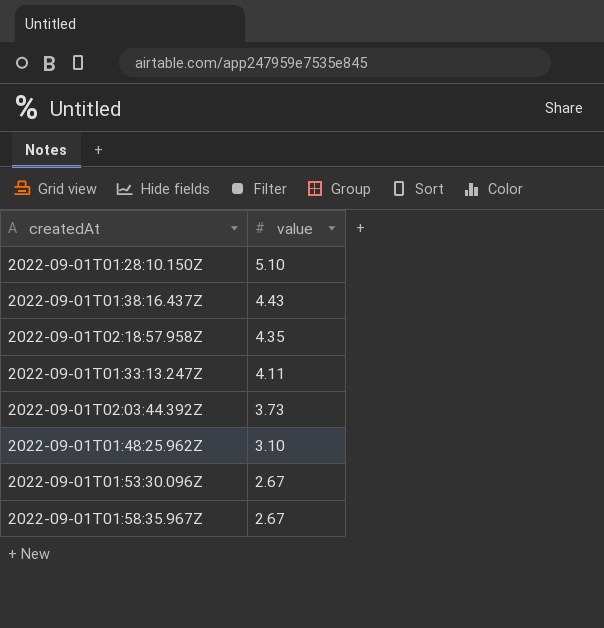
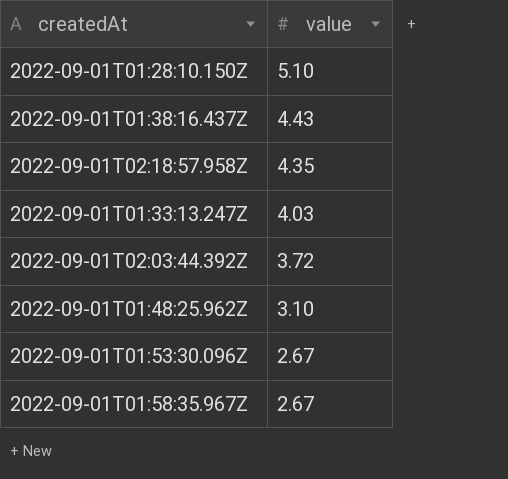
2022-09-01T01:33:13.247Z | value: 4.11 -> 4.03
2022-09-01T02:03:44.392Z | value: 3.73 -> 3.72

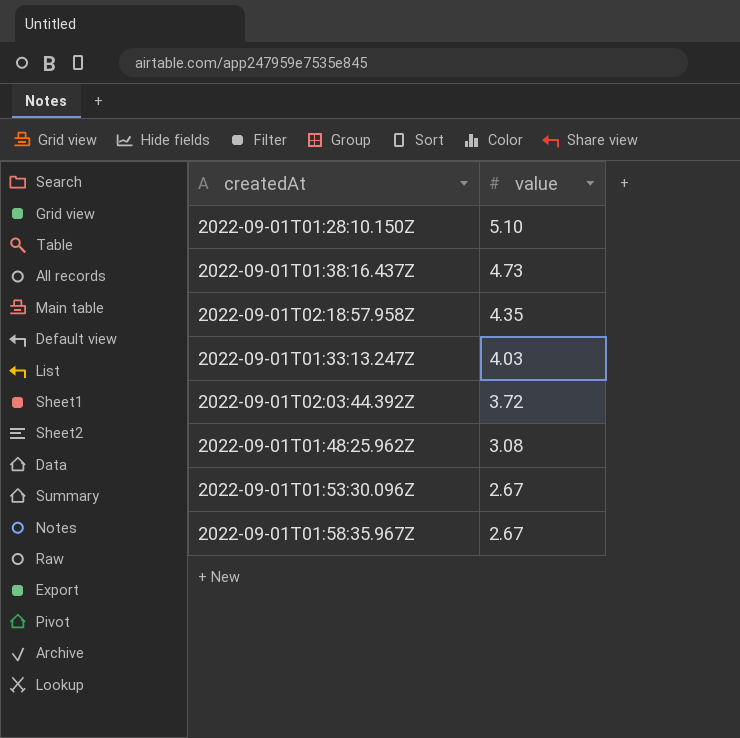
2022-09-01T01:38:16.437Z | value: 4.43 -> 4.73
2022-09-01T01:48:25.962Z | value: 3.10 -> 3.08

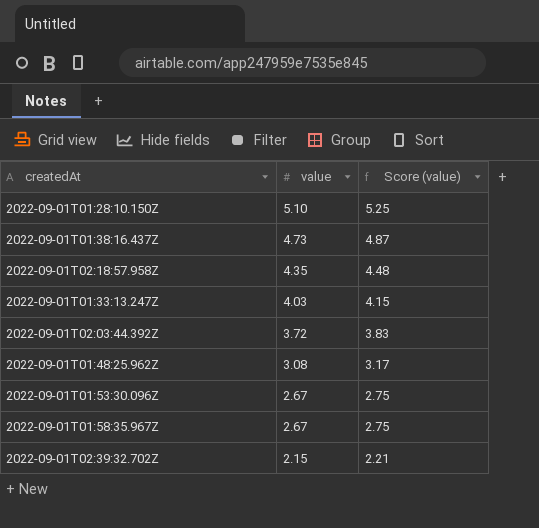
column Score (value) | formula: none -> [value] * 1.03
row 2022-09-01T02:39:32.702Z: none -> 2.15 | 2.21

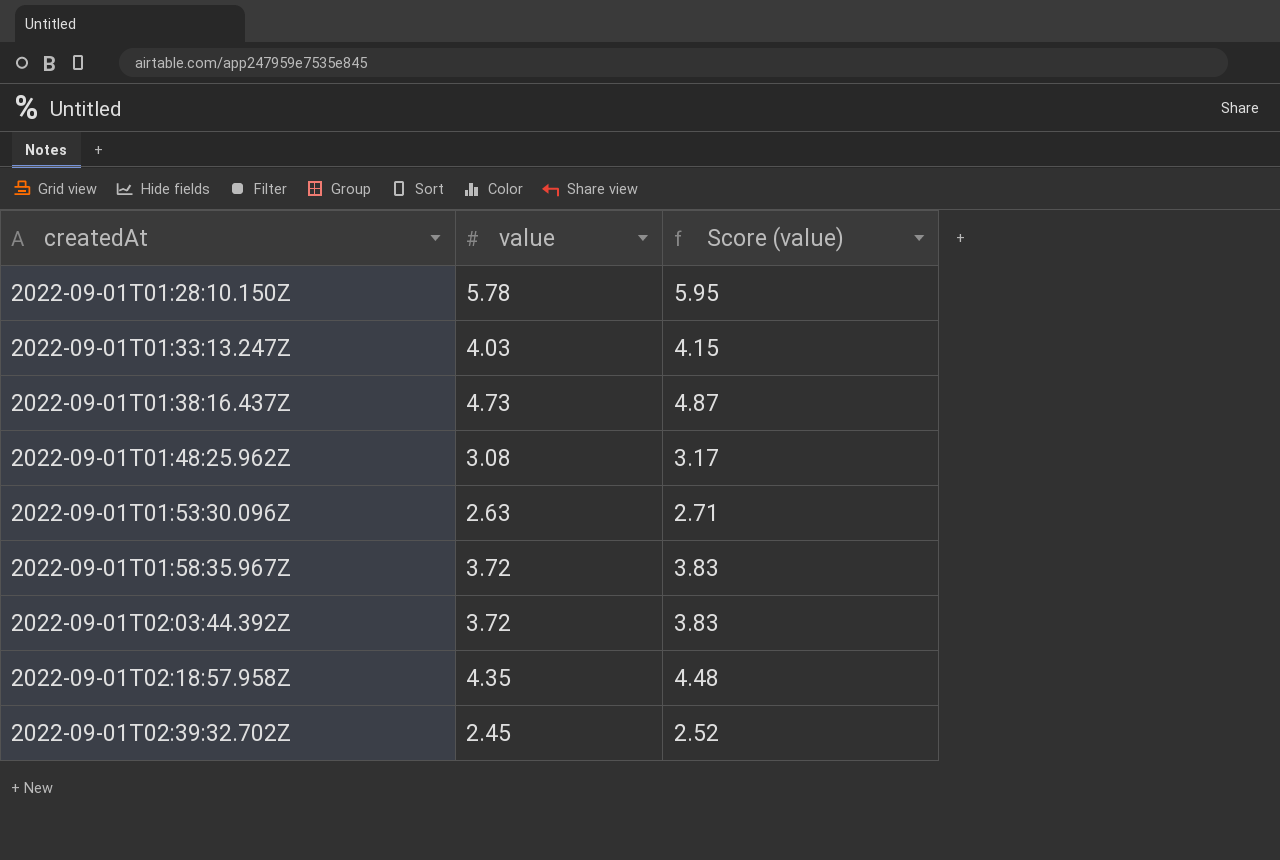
row order: value descending -> createdAt ascending
2022-09-01T01:28:10.150Z | value: 5.10 -> 5.78
2022-09-01T01:28:10.150Z | Score (value): 5.25 -> 5.95
2022-09-01T01:53:30.096Z | value: 2.67 -> 2.63
2022-09-01T01:53:30.096Z | Score (value): 2.75 -> 2.71
2022-09-01T01:58:35.967Z | value: 2.67 -> 3.72
2022-09-01T01:58:35.967Z | Score (value): 2.75 -> 3.83
2022-09-01T02:39:32.702Z | value: 2.15 -> 2.45
2022-09-01T02:39:32.702Z | Score (value): 2.21 -> 2.52

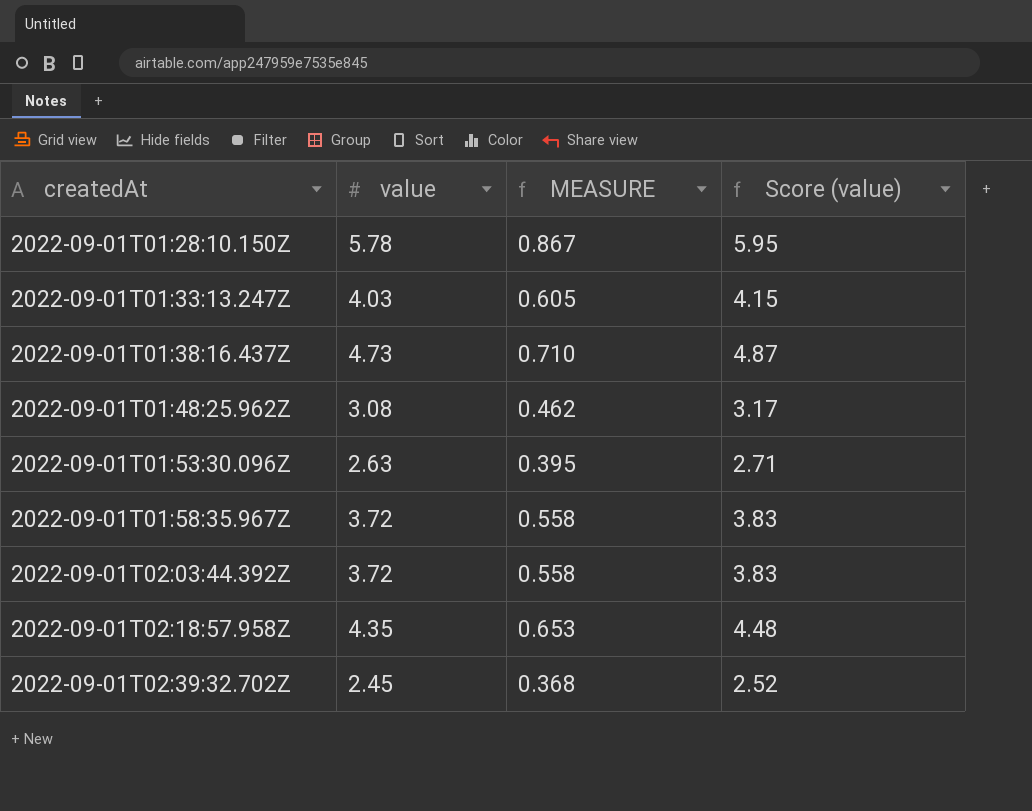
column MEASURE | formula: none -> [value] * 0.15

